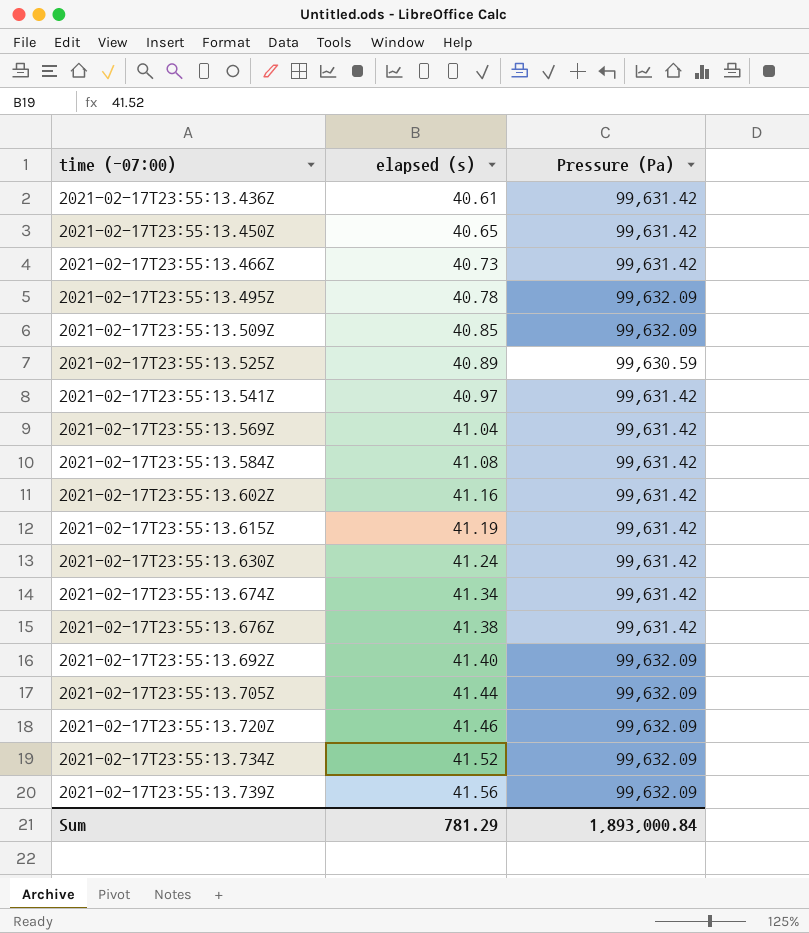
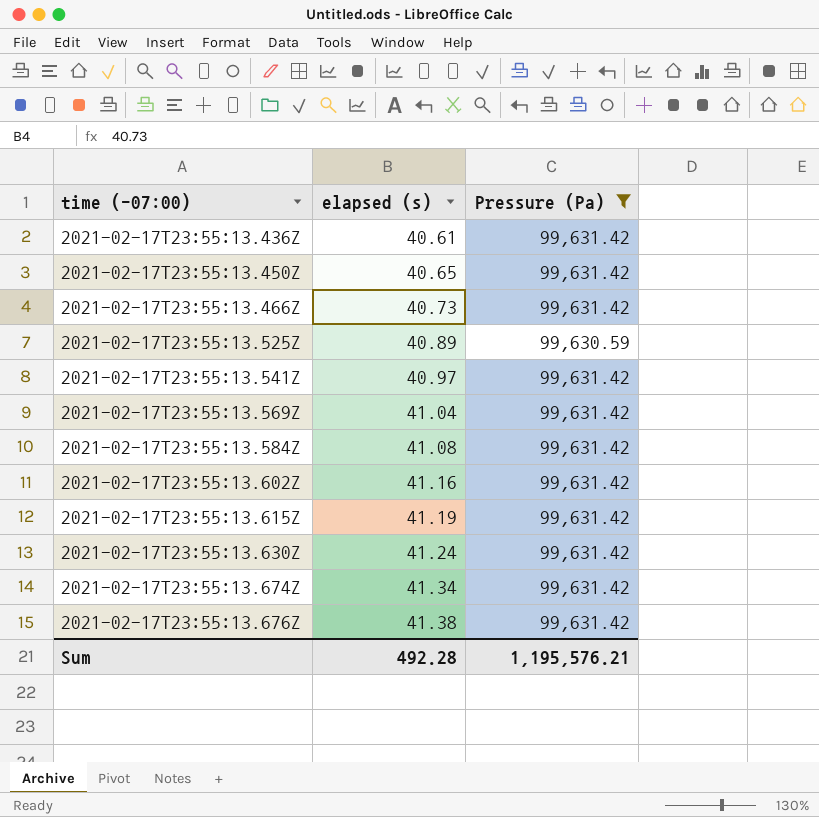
filter: none -> Pressure (Pa) != 99,632.09
Sum | elapsed (s): 781.29 -> 492.28
Sum | Pressure (Pa): 1,893,000.84 -> 1,195,576.21

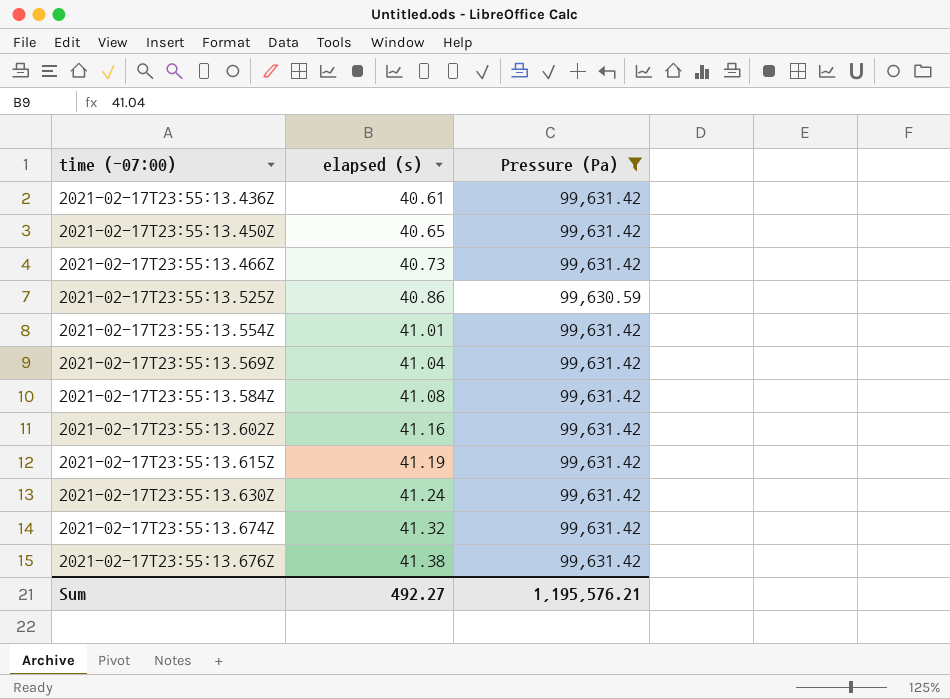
row 2021-02-17T23:55:13.541Z: 40.97 | 99,631.42 -> none
2021-02-17T23:55:13.525Z | elapsed (s): 40.89 -> 40.86
row 2021-02-17T23:55:13.554Z: none -> 41.01 | 99,631.42
2021-02-17T23:55:13.674Z | elapsed (s): 41.34 -> 41.32
Sum | elapsed (s): 492.28 -> 492.27

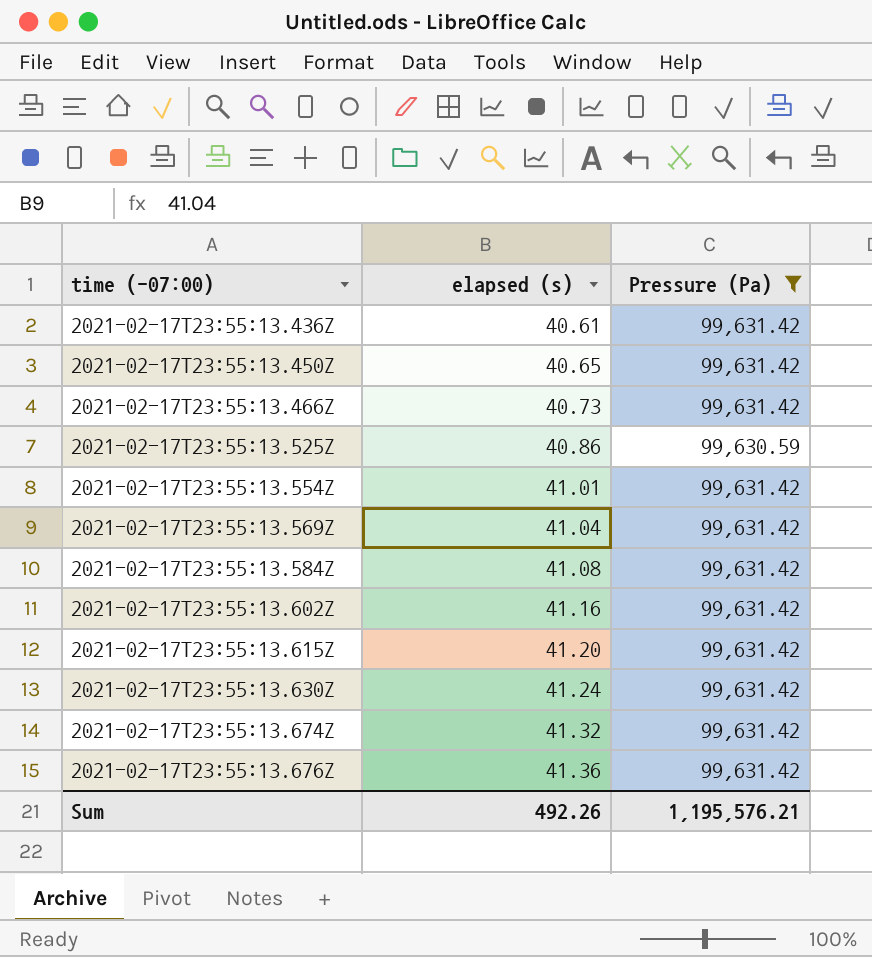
2021-02-17T23:55:13.615Z | elapsed (s): 41.19 -> 41.20
2021-02-17T23:55:13.676Z | elapsed (s): 41.38 -> 41.36
Sum | elapsed (s): 492.27 -> 492.26

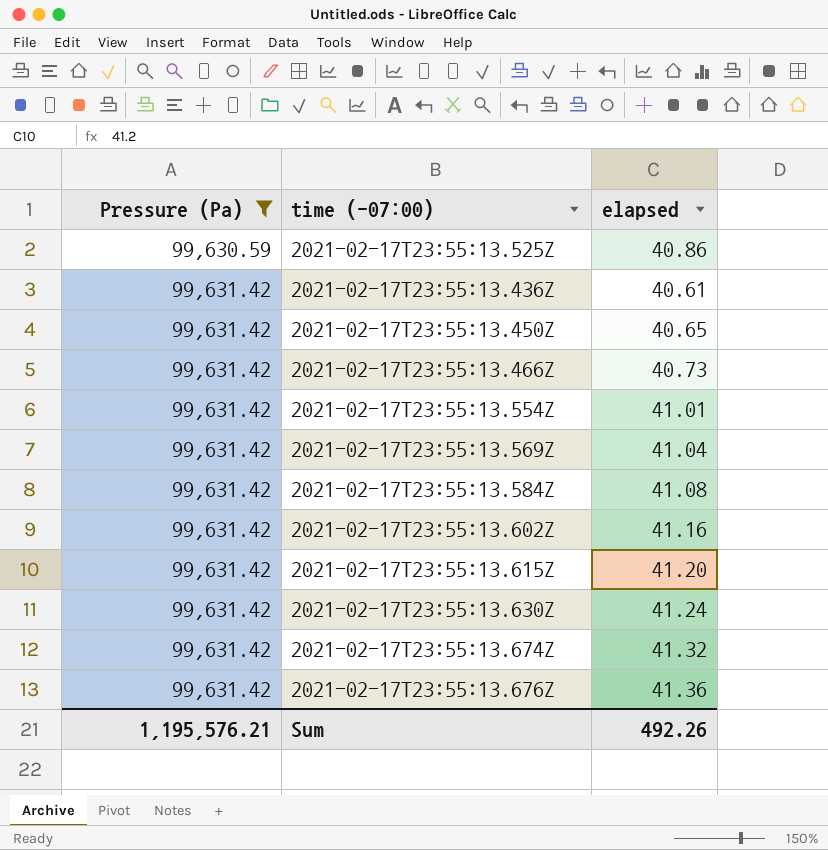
row order: time (-07:00) ascending -> Pressure (Pa) ascending
column Pressure (Pa) | position: 3 -> 1
column name: elapsed (s) -> elapsed

